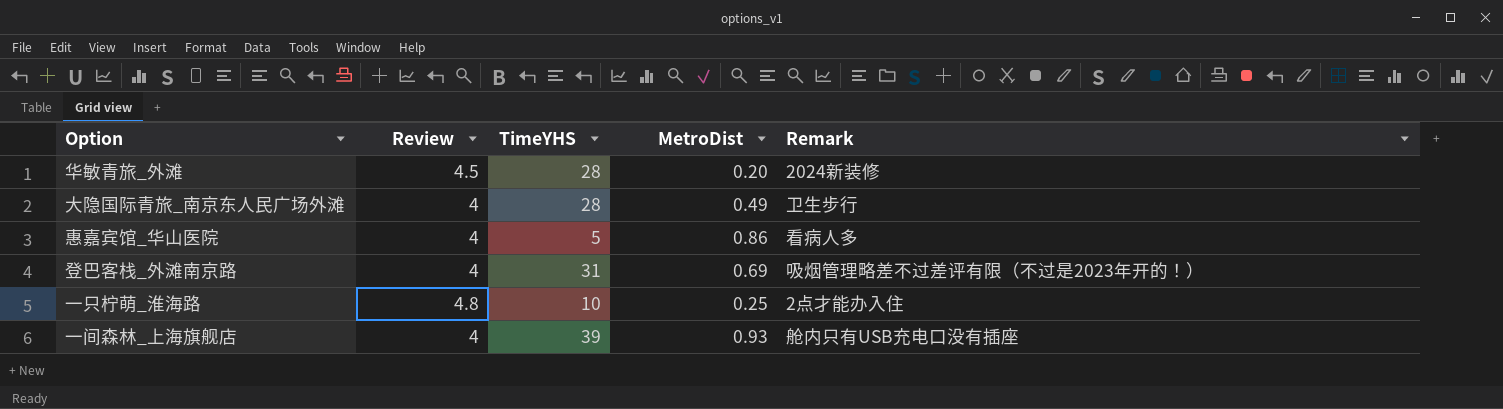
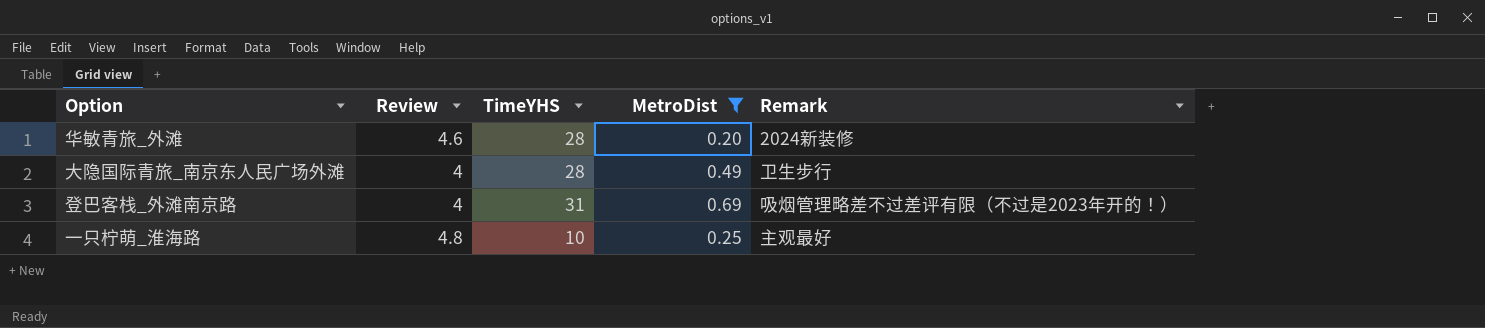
filter: none -> MetroDist <= 0.69
华敏青旅_外滩 | Review: 4.5 -> 4.6
一只柠萌_淮海路 | Remark: 2点才能办入住 -> 主观最好

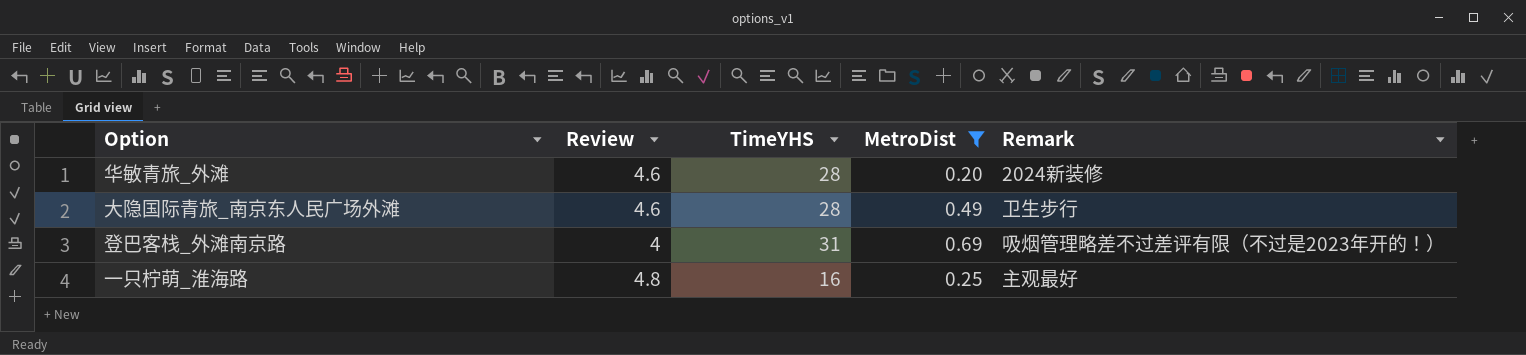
大隐国际青旅_南京东人民广场外滩 | Review: 4 -> 4.6
一只柠萌_淮海路 | TimeYHS: 10 -> 16

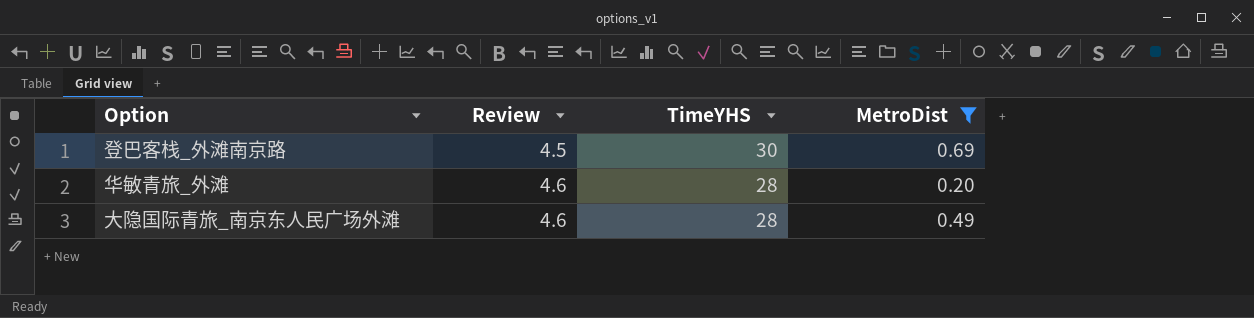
row order: none -> Review ascending
column Remark | position: 5 -> none
row 一只柠萌_淮海路: 4.8 | 16 | 0.25 | 主观最好 -> none
登巴客栈_外滩南京路 | Review: 4 -> 4.5
登巴客栈_外滩南京路 | TimeYHS: 31 -> 30

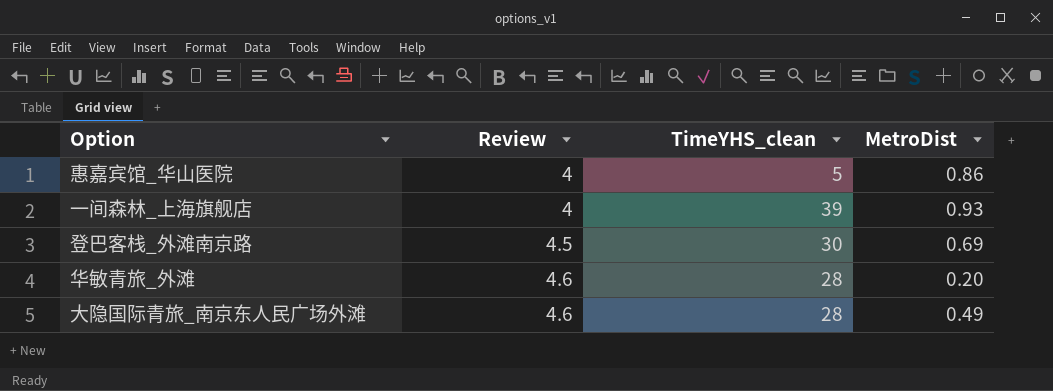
filter: MetroDist <= 0.69 -> none
column name: TimeYHS -> TimeYHS_clean

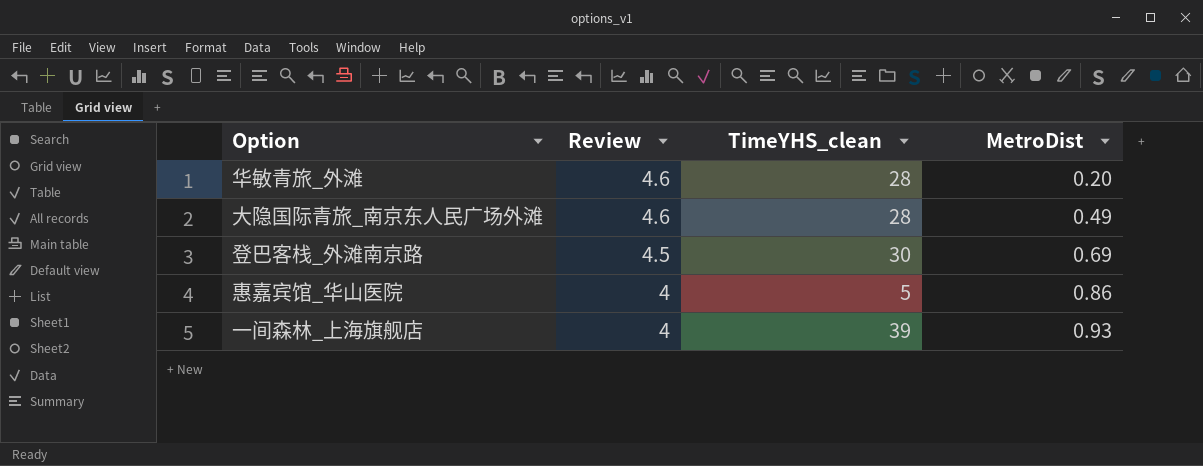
row order: Review ascending -> Review descending

